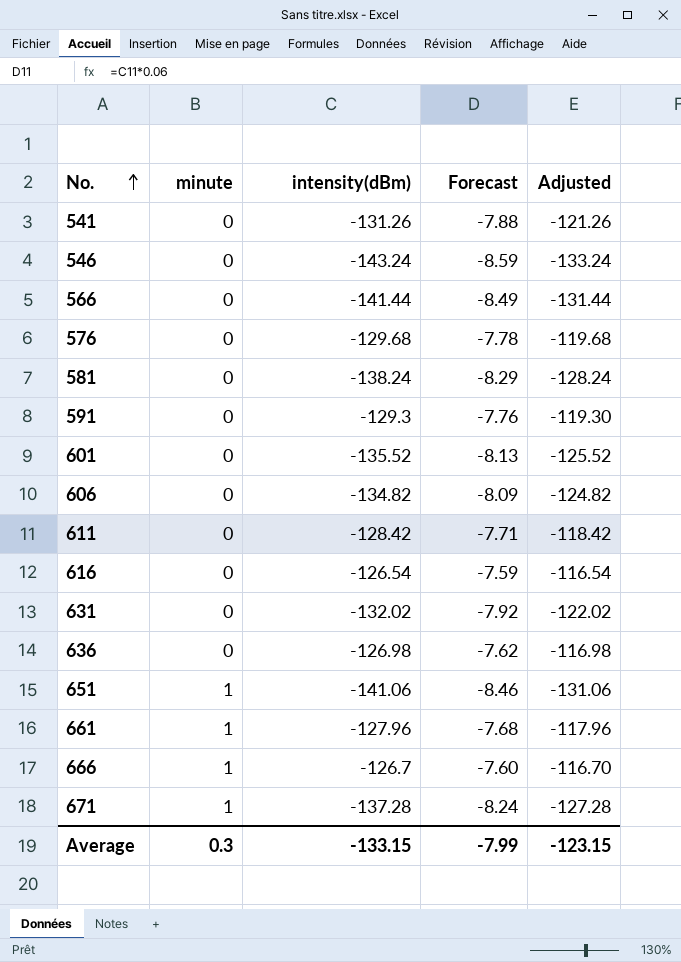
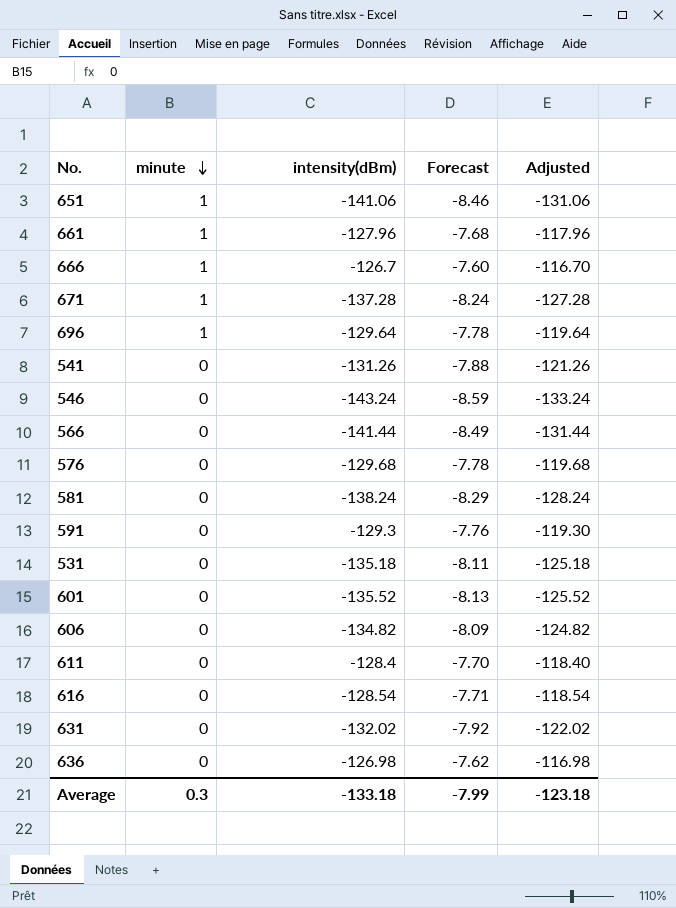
row order: No. ascending -> minute descending
row 696: none -> 1 | -129.64 | -7.78 | -119.64
row 531: none -> 0 | -135.18 | -8.11 | -125.18
611 | intensity(dBm): -128.42 -> -128.4
611 | Forecast: -7.71 -> -7.70
611 | Adjusted: -118.42 -> -118.40
616 | intensity(dBm): -126.54 -> -128.54
616 | Forecast: -7.59 -> -7.71
616 | Adjusted: -116.54 -> -118.54
Average | intensity(dBm): -133.15 -> -133.18
Average | Adjusted: -123.15 -> -123.18

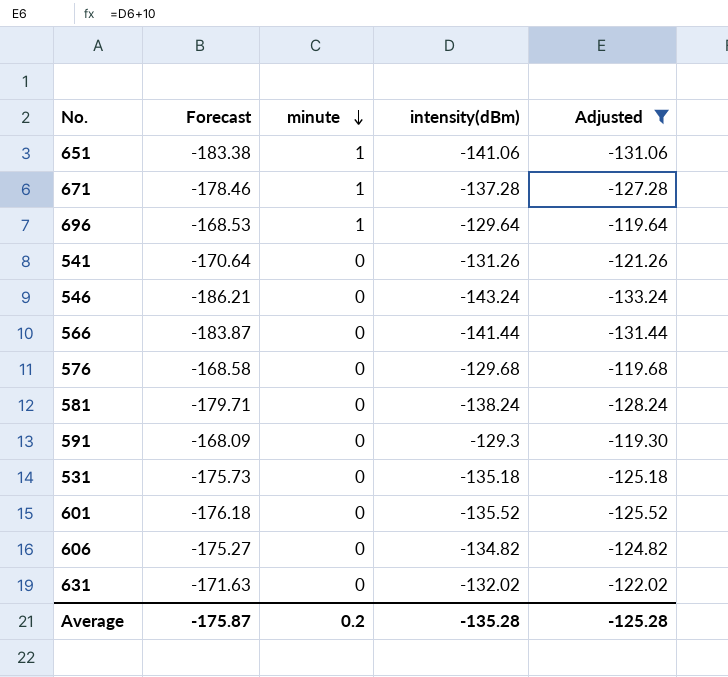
filter: none -> Adjusted <= -119.30
column Forecast | formula: [intensity(dBm)] * 0.06 -> [intensity(dBm)] * 1.3
column Forecast | position: 4 -> 2
Average | Forecast: -7.99 -> -175.87
Average | minute: 0.3 -> 0.2
Average | intensity(dBm): -133.18 -> -135.28
Average | Adjusted: -123.18 -> -125.28

